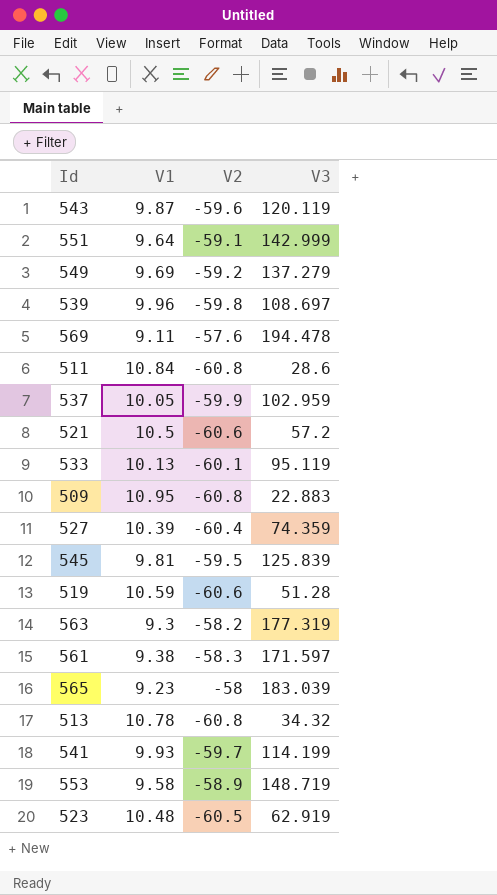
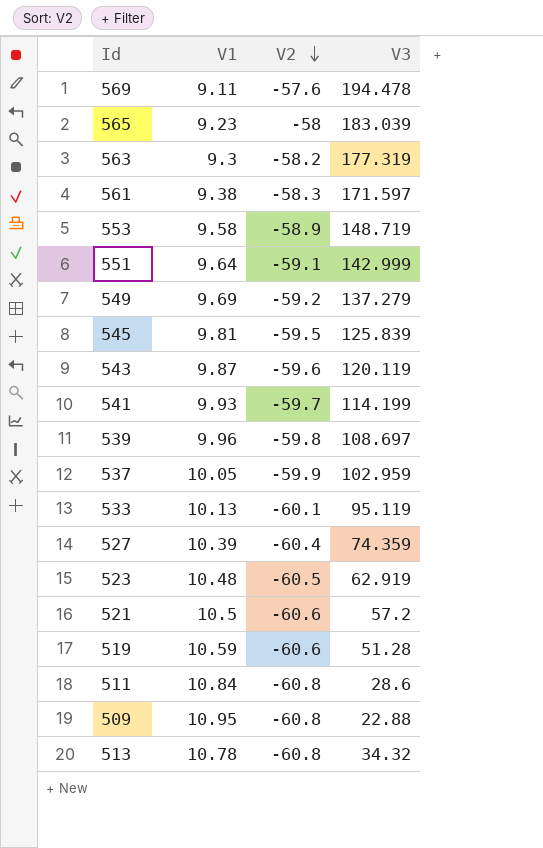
row order: none -> V2 descending
509 | V3: 22.883 -> 22.88

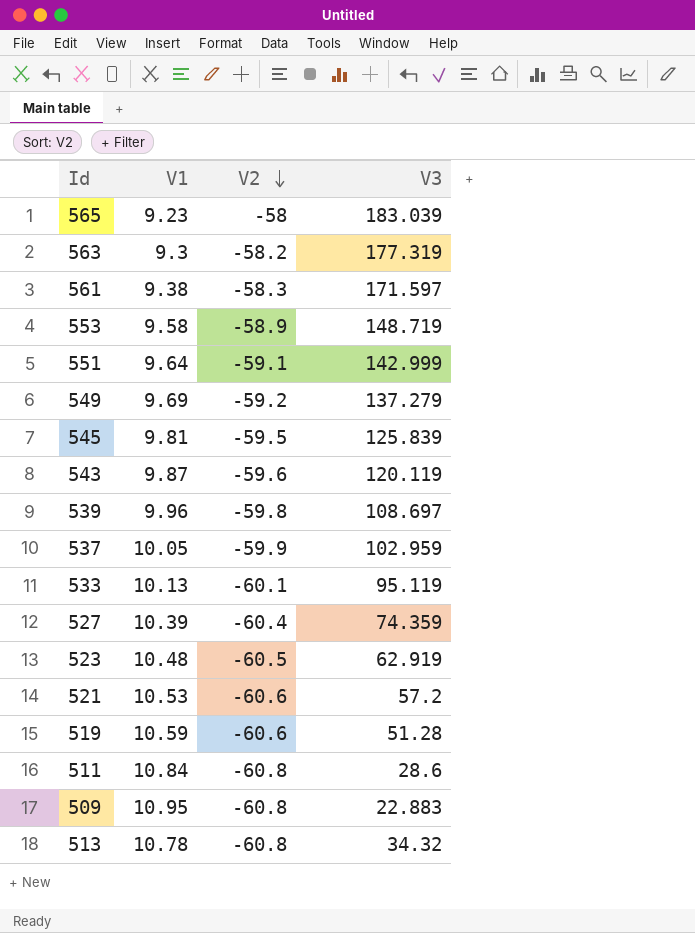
row 569: 9.11 | -57.6 | 194.478 -> none
row 541: 9.93 | -59.7 | 114.199 -> none
521 | V1: 10.5 -> 10.53
509 | V3: 22.88 -> 22.883

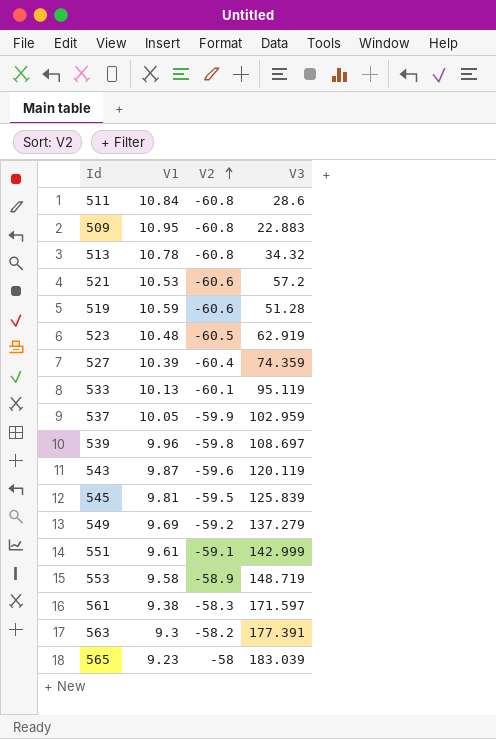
row order: V2 descending -> V2 ascending
551 | V1: 9.64 -> 9.61
563 | V3: 177.319 -> 177.391

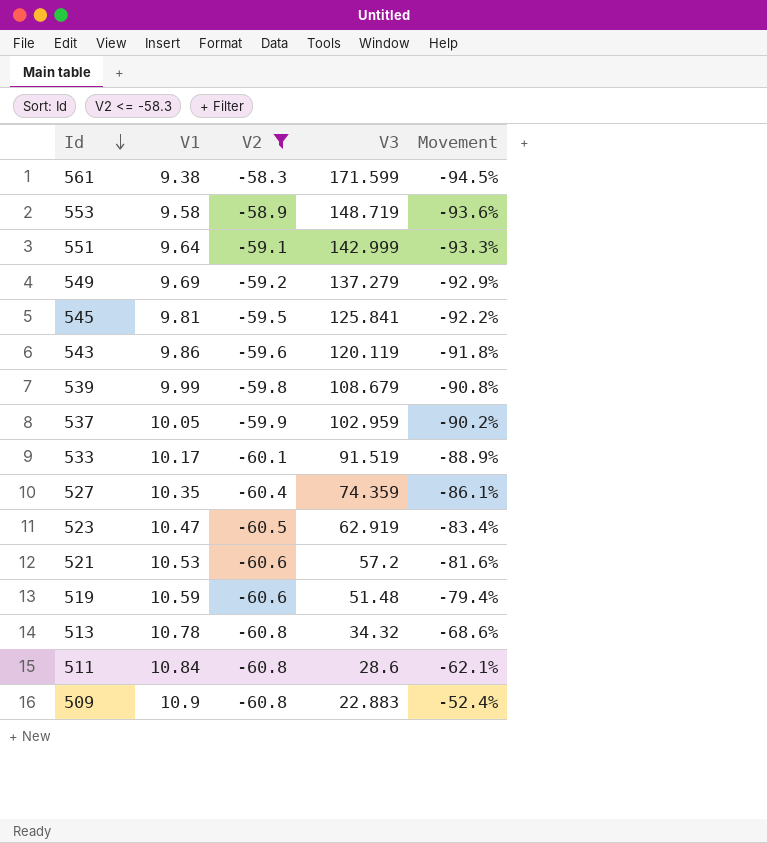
filter: none -> V2 <= -58.3
row order: V2 ascending -> Id descending
column Movement | formula: none -> ([V1] - [V3]) / [V3]
561 | V3: 171.597 -> 171.599
551 | V1: 9.61 -> 9.64
545 | V3: 125.839 -> 125.841
543 | V1: 9.87 -> 9.86
539 | V1: 9.96 -> 9.99
539 | V3: 108.697 -> 108.679
533 | V1: 10.13 -> 10.17
533 | V3: 95.119 -> 91.519
527 | V1: 10.39 -> 10.35
523 | V1: 10.48 -> 10.47
519 | V3: 51.28 -> 51.48
509 | V1: 10.95 -> 10.9

